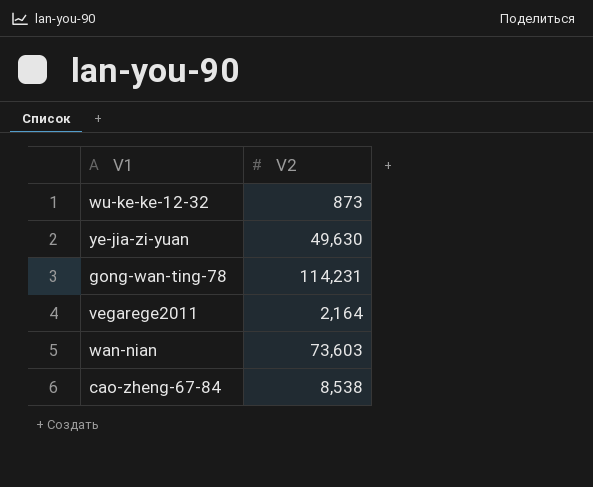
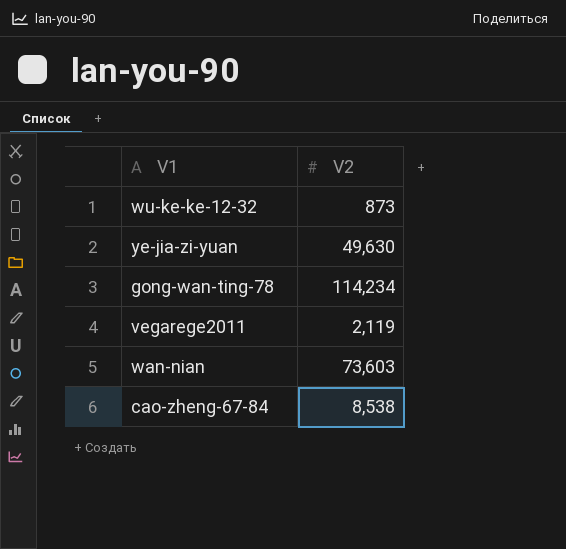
gong-wan-ting-78 | V2: 114,231 -> 114,234
vegarege2011 | V2: 2,164 -> 2,119

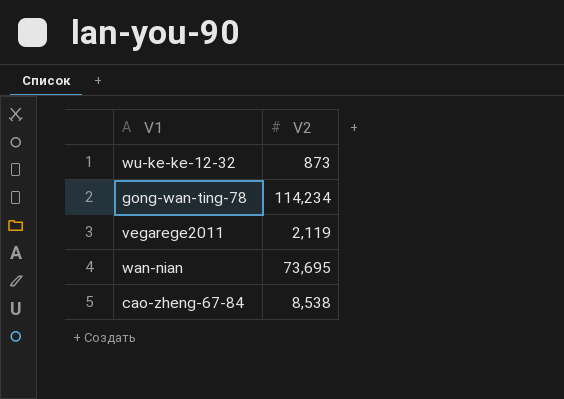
row ye-jia-zi-yuan: 49,630 -> none
wan-nian | V2: 73,603 -> 73,695

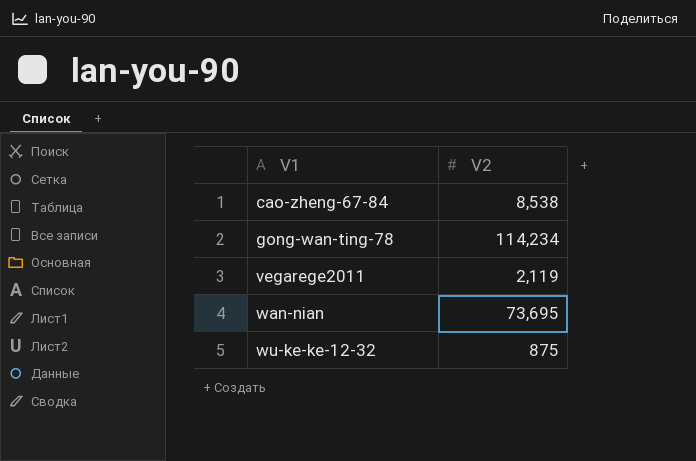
row order: none -> V1 ascending
wu-ke-ke-12-32 | V2: 873 -> 875

